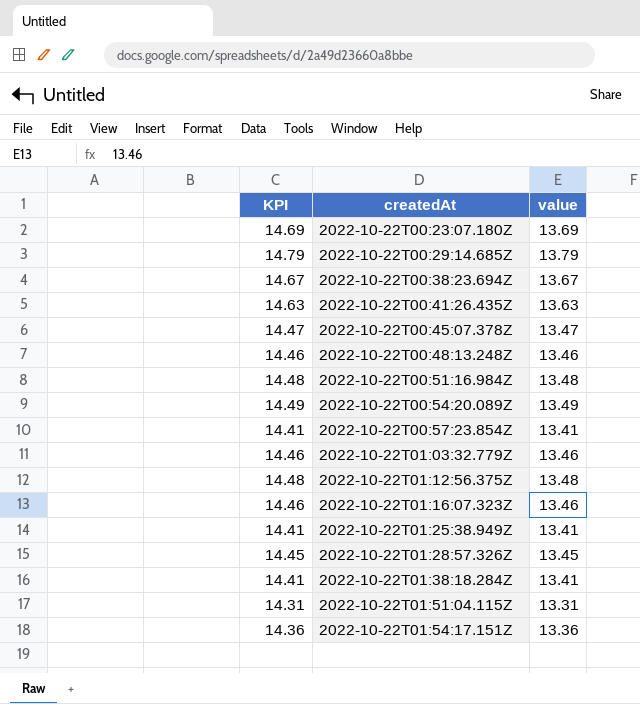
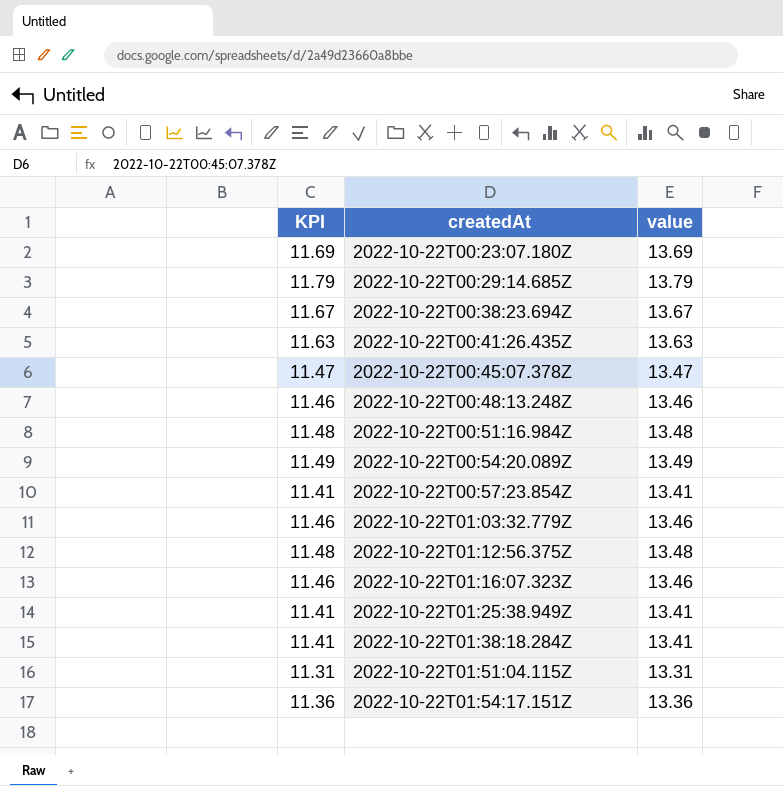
column KPI | formula: [value] + 1 -> [value] - 2
row 2022-10-22T01:28:57.326Z: 14.45 | 13.45 -> none

